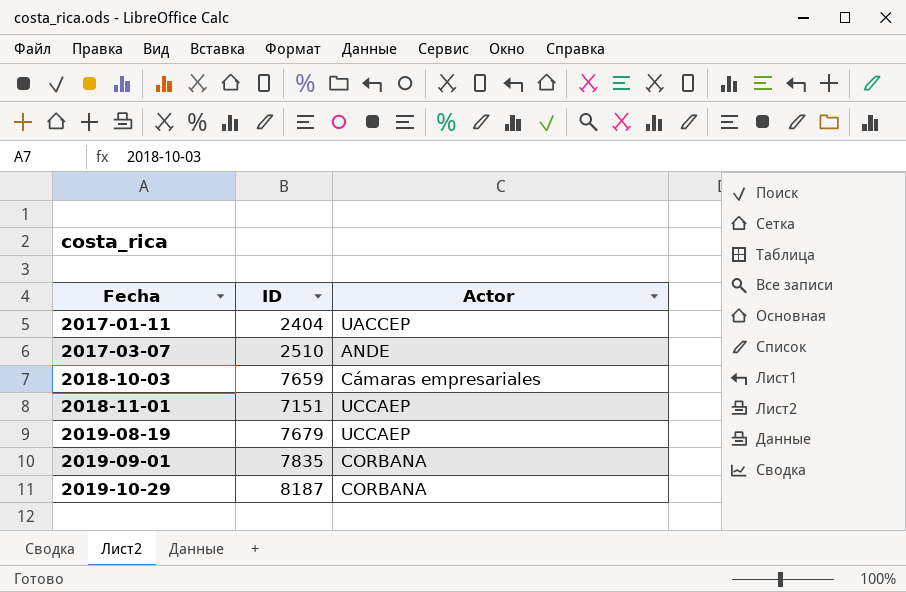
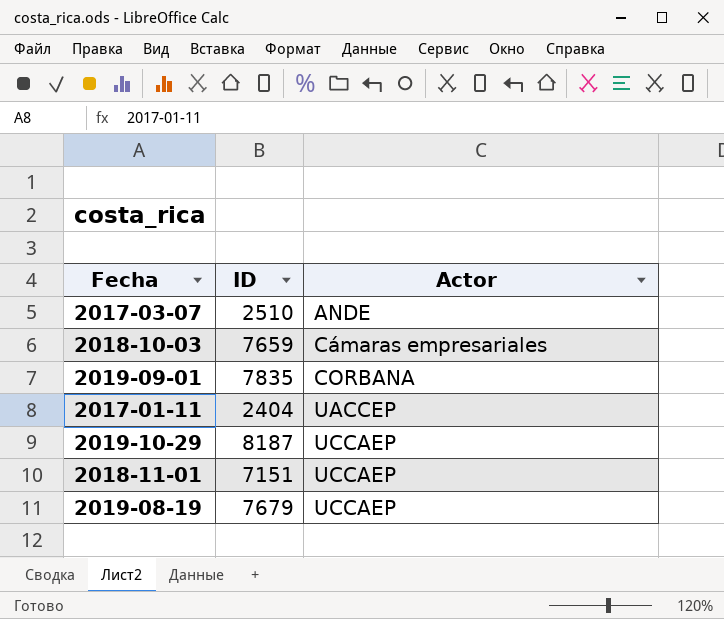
row order: Fecha ascending -> Actor ascending
2019-10-29 | Actor: CORBANA -> UCCAEP

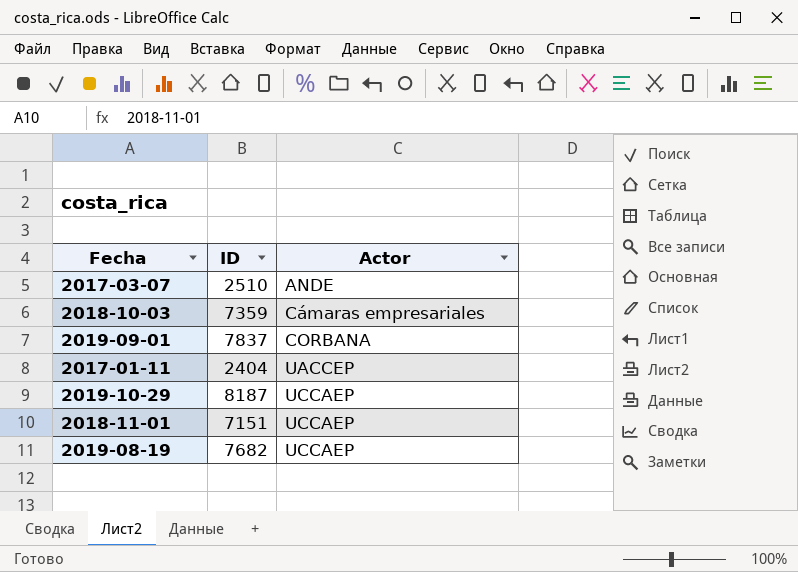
2018-10-03 | ID: 7659 -> 7359
2019-09-01 | ID: 7835 -> 7837
2019-08-19 | ID: 7679 -> 7682

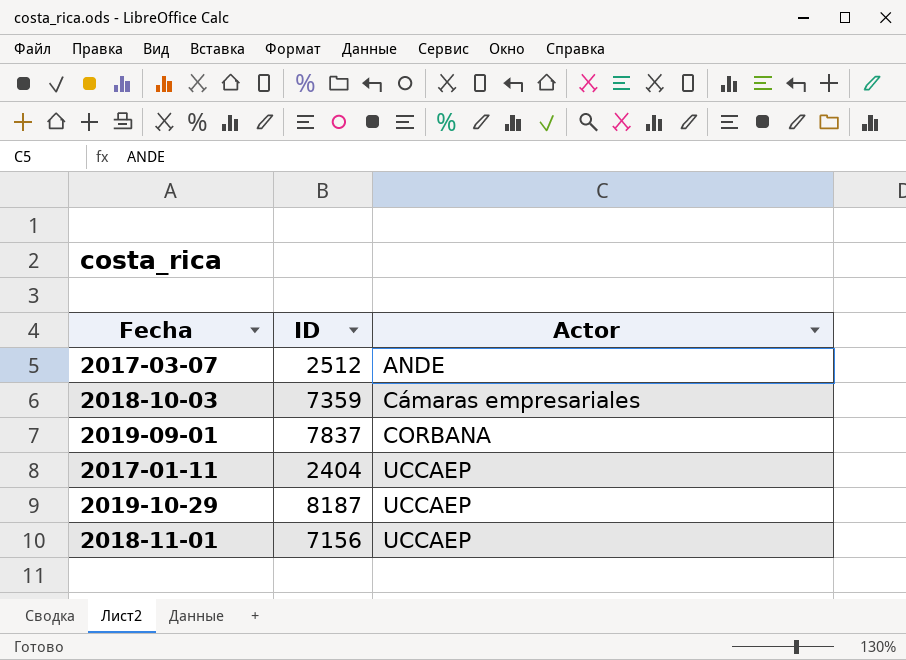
row 2019-08-19: 7682 | UCCAEP -> none
2017-03-07 | ID: 2510 -> 2512
2017-01-11 | Actor: UACCEP -> UCCAEP
2018-11-01 | ID: 7151 -> 7156

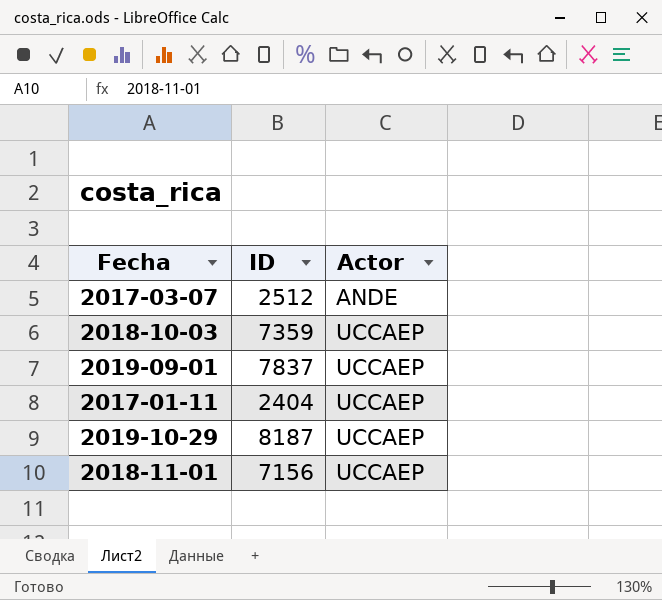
2018-10-03 | Actor: Cámaras empresariales -> UCCAEP
2019-09-01 | Actor: CORBANA -> UCCAEP

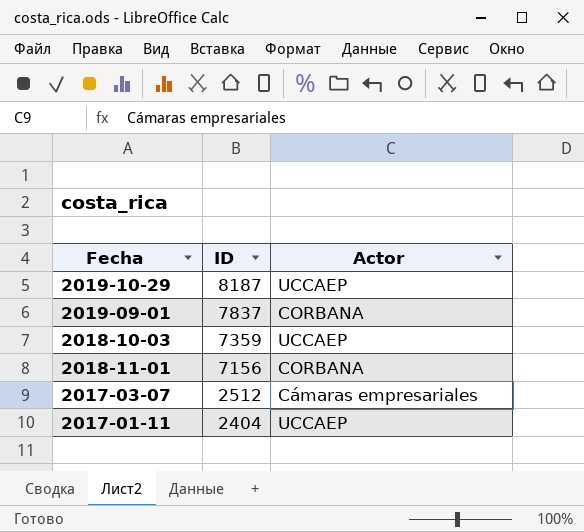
row order: Actor ascending -> ID descending
2019-09-01 | Actor: UCCAEP -> CORBANA
2018-11-01 | Actor: UCCAEP -> CORBANA
2017-03-07 | Actor: ANDE -> Cámaras empresariales

